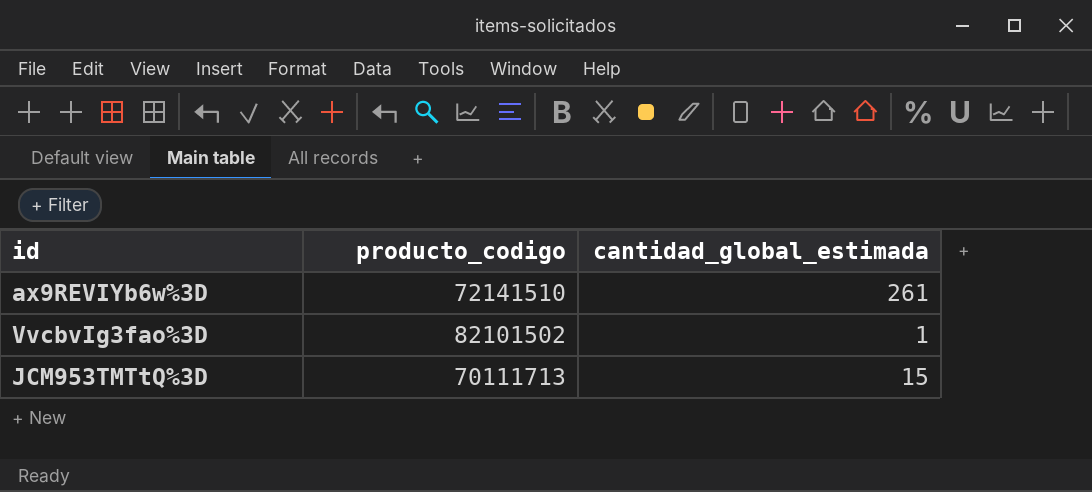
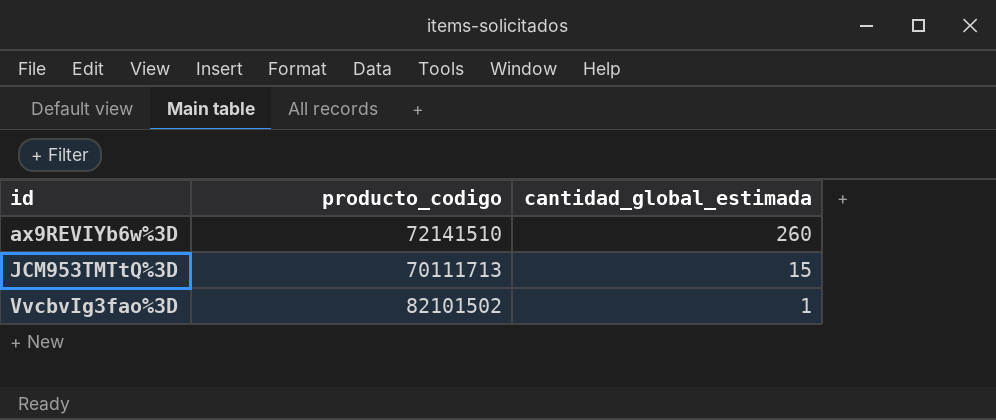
row order: none -> id ascending
ax9REVIYb6w%3D | cantidad_global_estimada: 261 -> 260

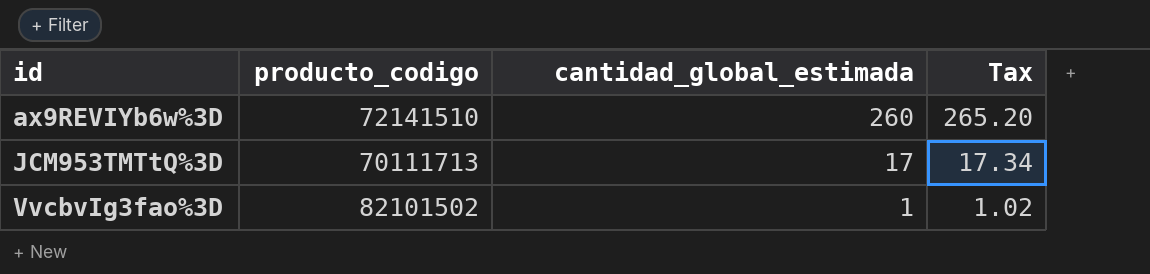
column Tax | formula: none -> [cantidad_global_estimada] * 1.02
JCM953TMTtQ%3D | cantidad_global_estimada: 15 -> 17

